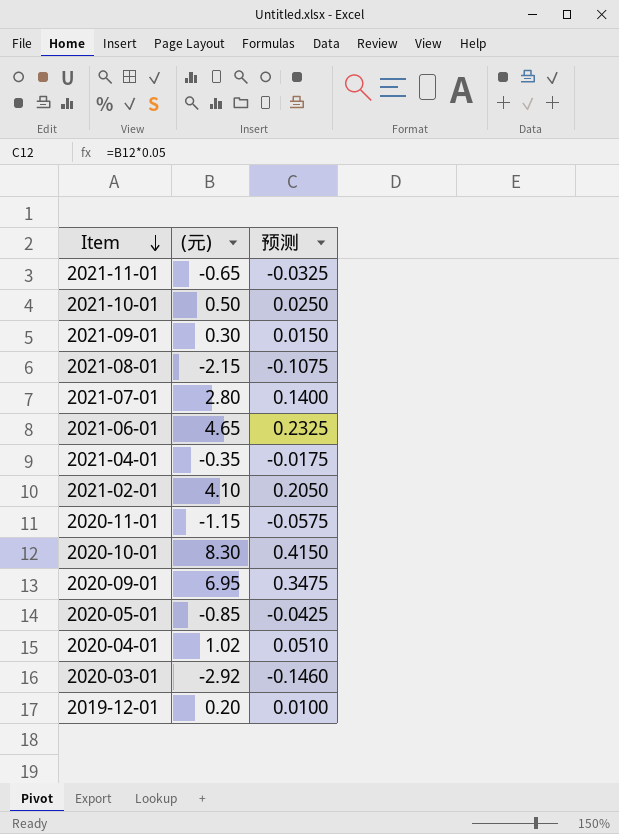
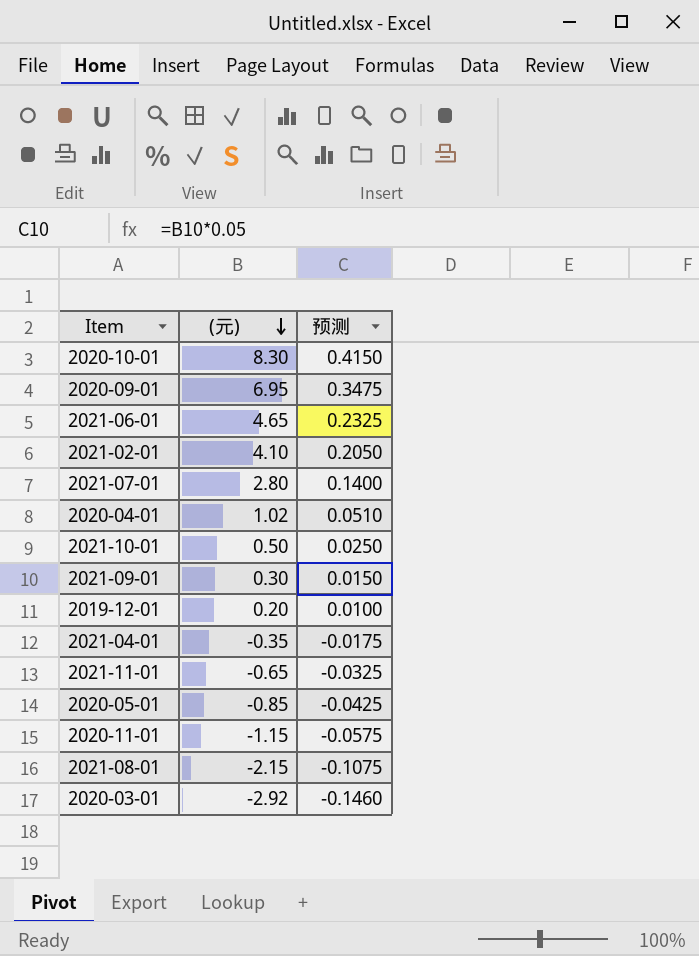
row order: Item descending -> (元) descending

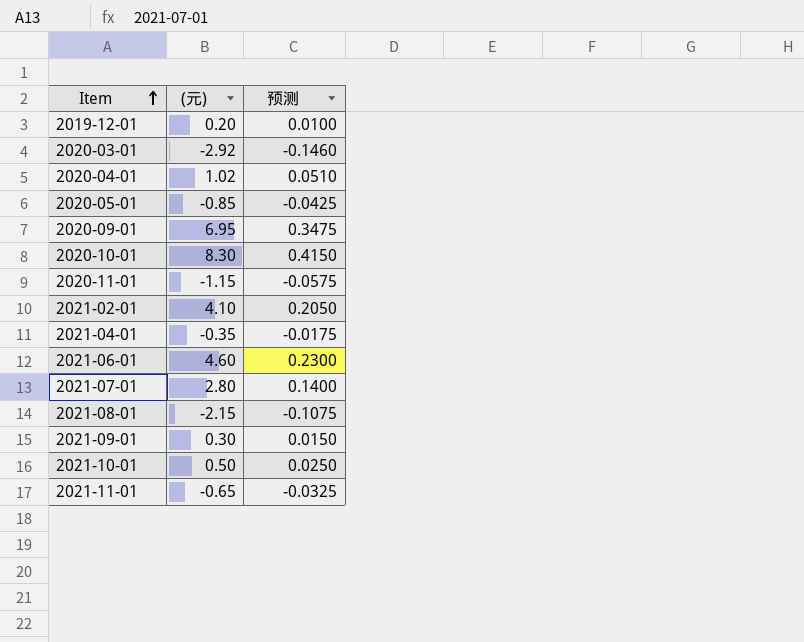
row order: (元) descending -> Item ascending
2021-06-01 | (元): 4.65 -> 4.60
2021-06-01 | 预测: 0.2325 -> 0.2300

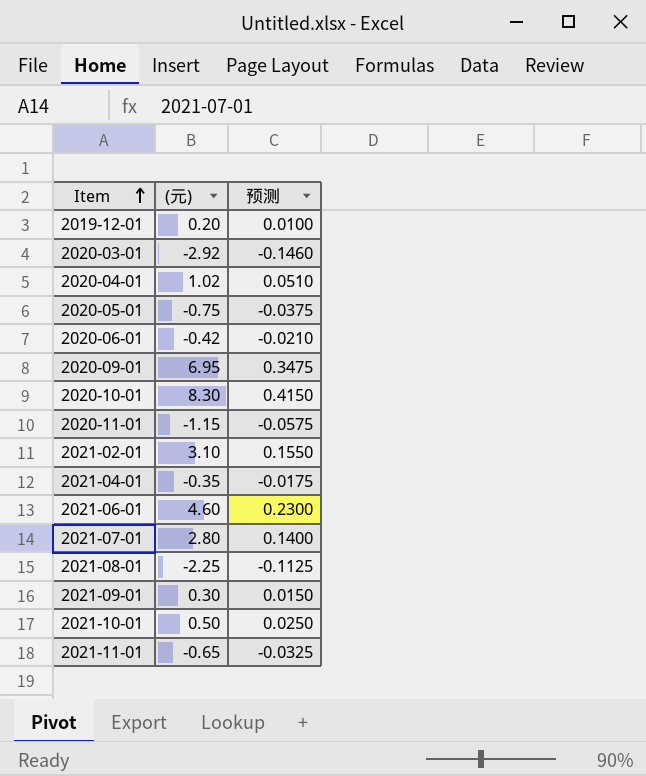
2020-05-01 | (元): -0.85 -> -0.75
2020-05-01 | 预测: -0.0425 -> -0.0375
row 2020-06-01: none -> -0.42 | -0.0210
2021-02-01 | (元): 4.10 -> 3.10
2021-02-01 | 预测: 0.2050 -> 0.1550
2021-08-01 | (元): -2.15 -> -2.25
2021-08-01 | 预测: -0.1075 -> -0.1125

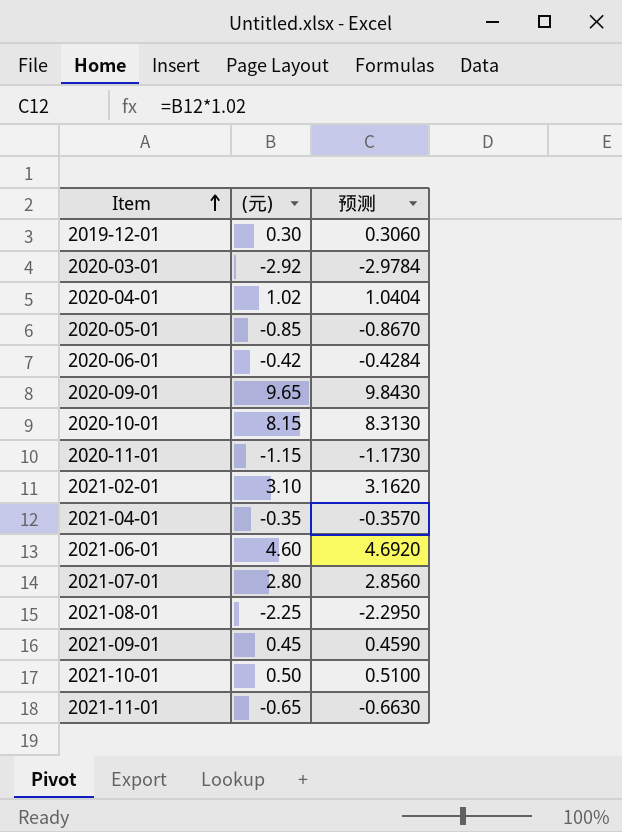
column 预测 | formula: [(元)] * 0.05 -> [(元)] * 1.02
2019-12-01 | (元): 0.20 -> 0.30
2020-05-01 | (元): -0.75 -> -0.85
2020-09-01 | (元): 6.95 -> 9.65
2020-10-01 | (元): 8.30 -> 8.15
2021-09-01 | (元): 0.30 -> 0.45

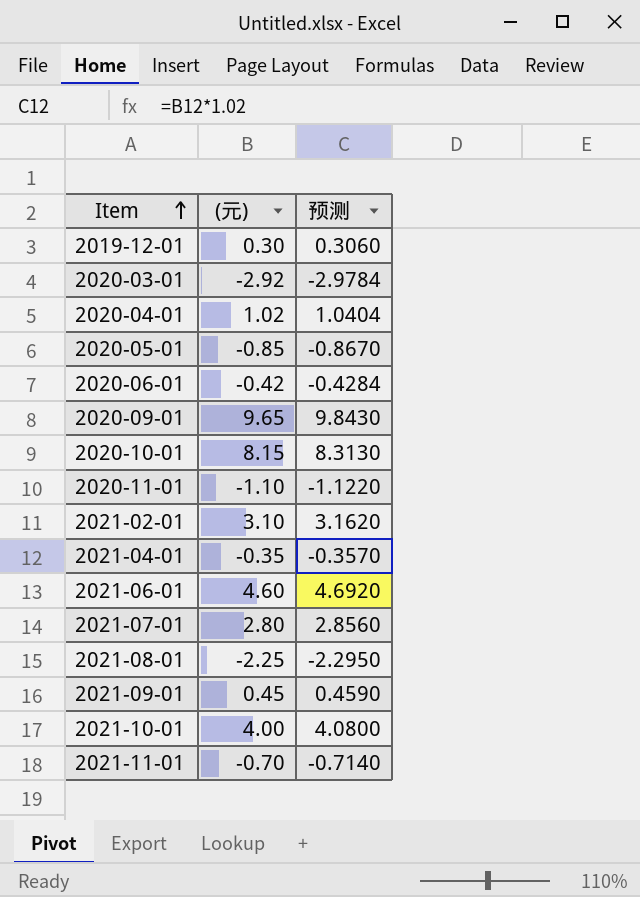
2020-11-01 | (元): -1.15 -> -1.10
2020-11-01 | 预测: -1.1730 -> -1.1220
2021-10-01 | (元): 0.50 -> 4.00
2021-10-01 | 预测: 0.5100 -> 4.0800
2021-11-01 | (元): -0.65 -> -0.70
2021-11-01 | 预测: -0.6630 -> -0.7140

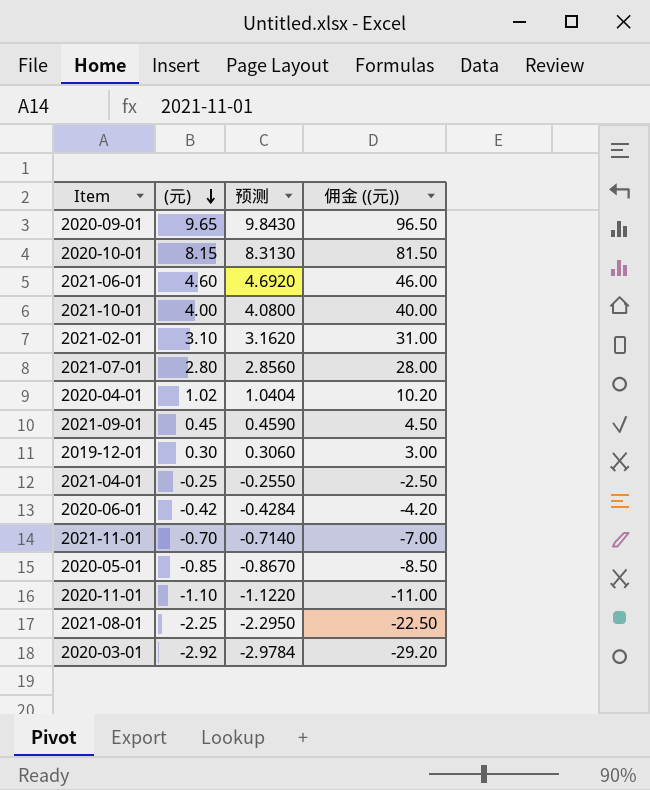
row order: Item ascending -> (元) descending
column 佣金 ((元)) | formula: none -> [(元)] * 10
2021-04-01 | (元): -0.35 -> -0.25
2021-04-01 | 预测: -0.3570 -> -0.2550

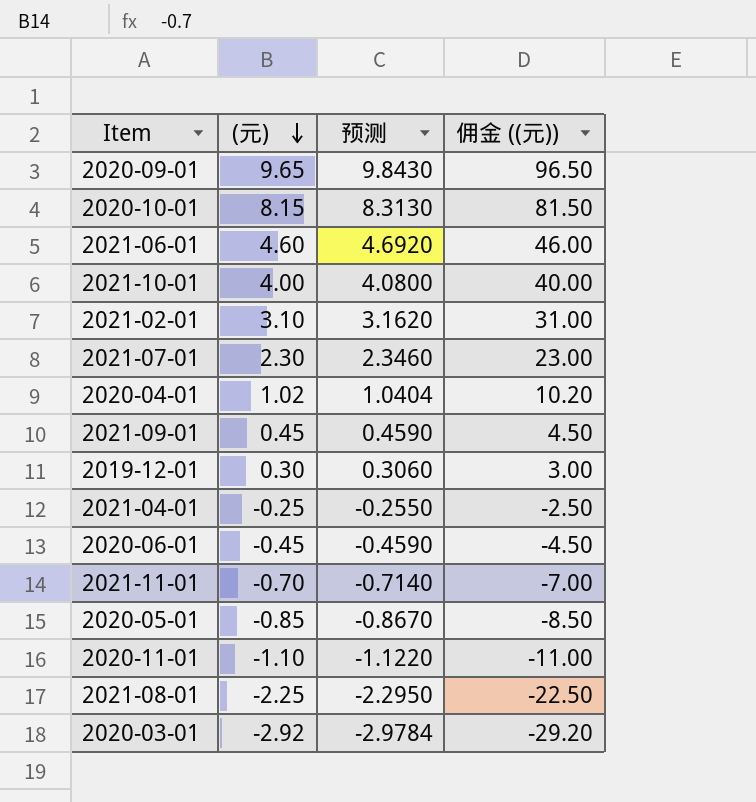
2021-07-01 | (元): 2.80 -> 2.30
2021-07-01 | 预测: 2.8560 -> 2.3460
2021-07-01 | 佣金 ((元)): 28.00 -> 23.00
2020-06-01 | (元): -0.42 -> -0.45
2020-06-01 | 预测: -0.4284 -> -0.4590
2020-06-01 | 佣金 ((元)): -4.20 -> -4.50

